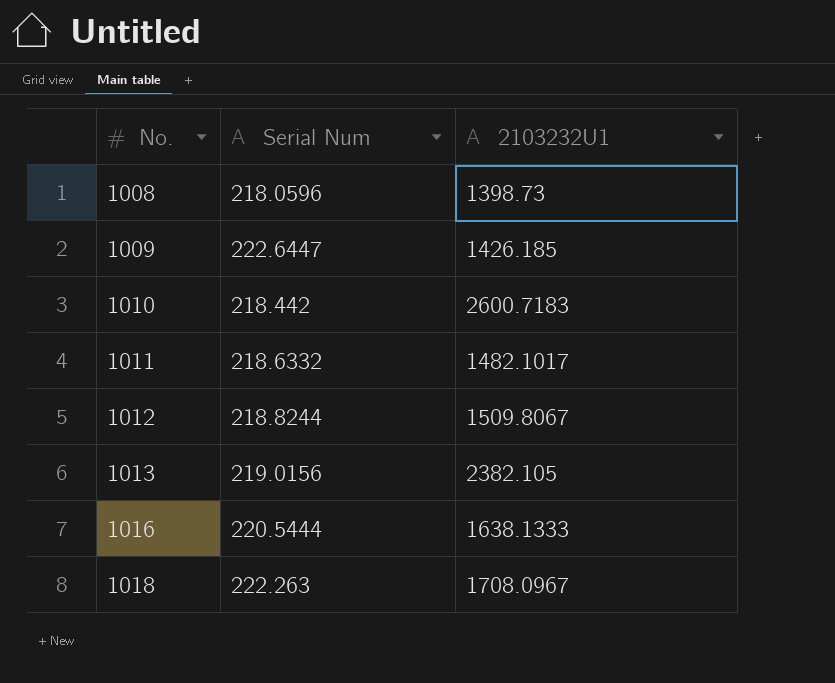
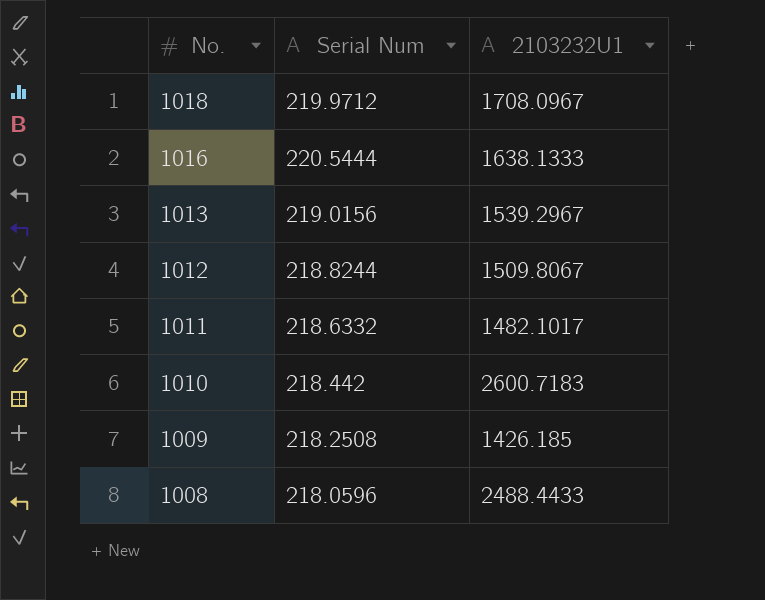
row order: No. ascending -> No. descending
1018 | Serial Num: 222.263 -> 219.9712
1013 | 2103232U1: 2382.105 -> 1539.2967
1009 | Serial Num: 222.6447 -> 218.2508
1008 | 2103232U1: 1398.73 -> 2488.4433

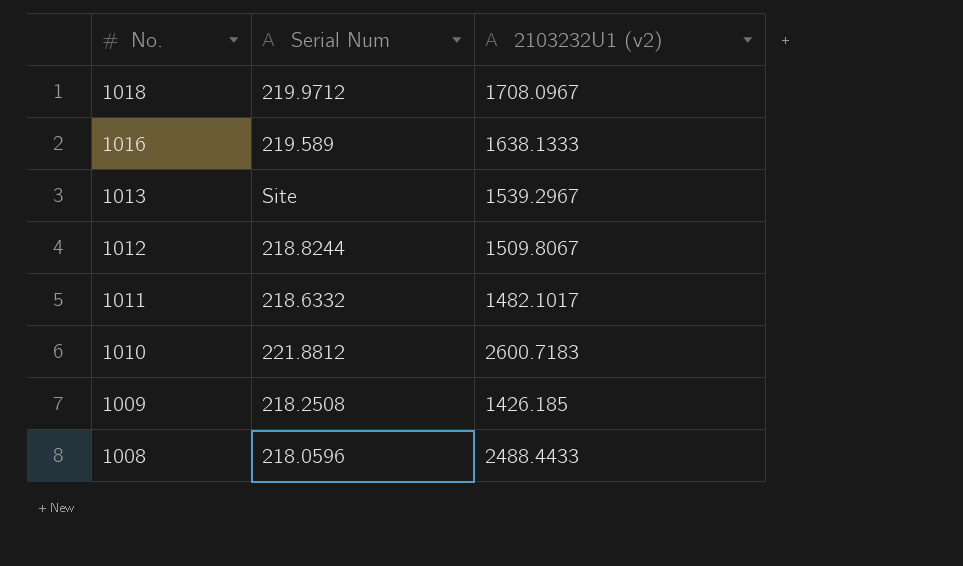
column name: 2103232U1 -> 2103232U1 (v2)
1016 | Serial Num: 220.5444 -> 219.589
1013 | Serial Num: 219.0156 -> Site
1010 | Serial Num: 218.442 -> 221.8812

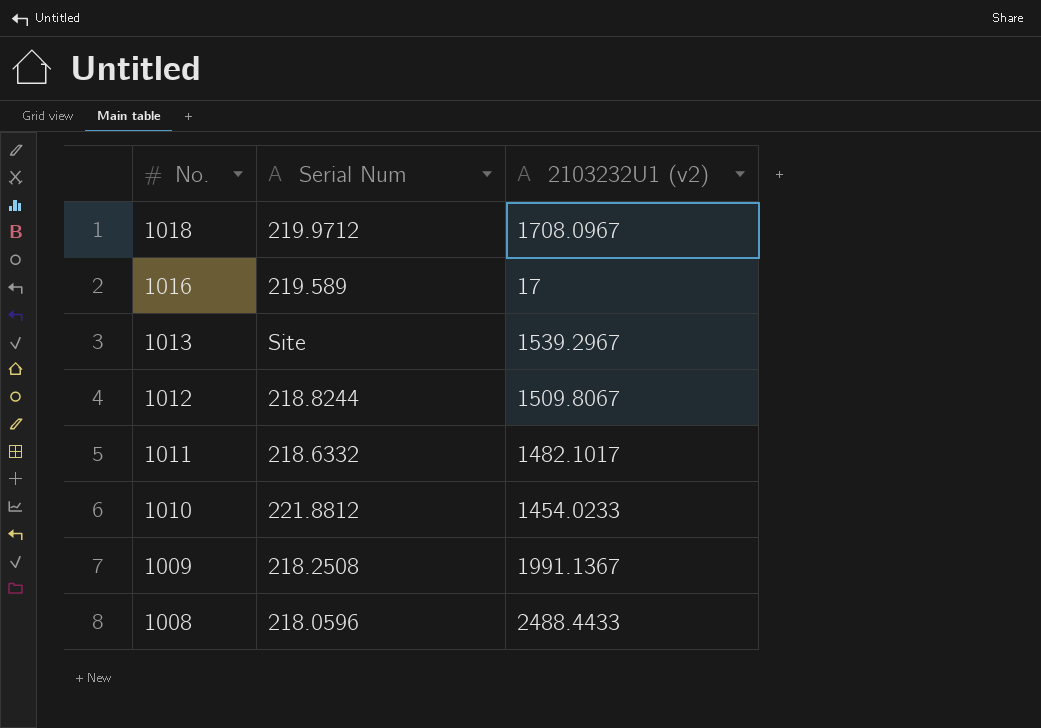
1016 | 2103232U1 (v2): 1638.1333 -> 17
1010 | 2103232U1 (v2): 2600.7183 -> 1454.0233
1009 | 2103232U1 (v2): 1426.185 -> 1991.1367

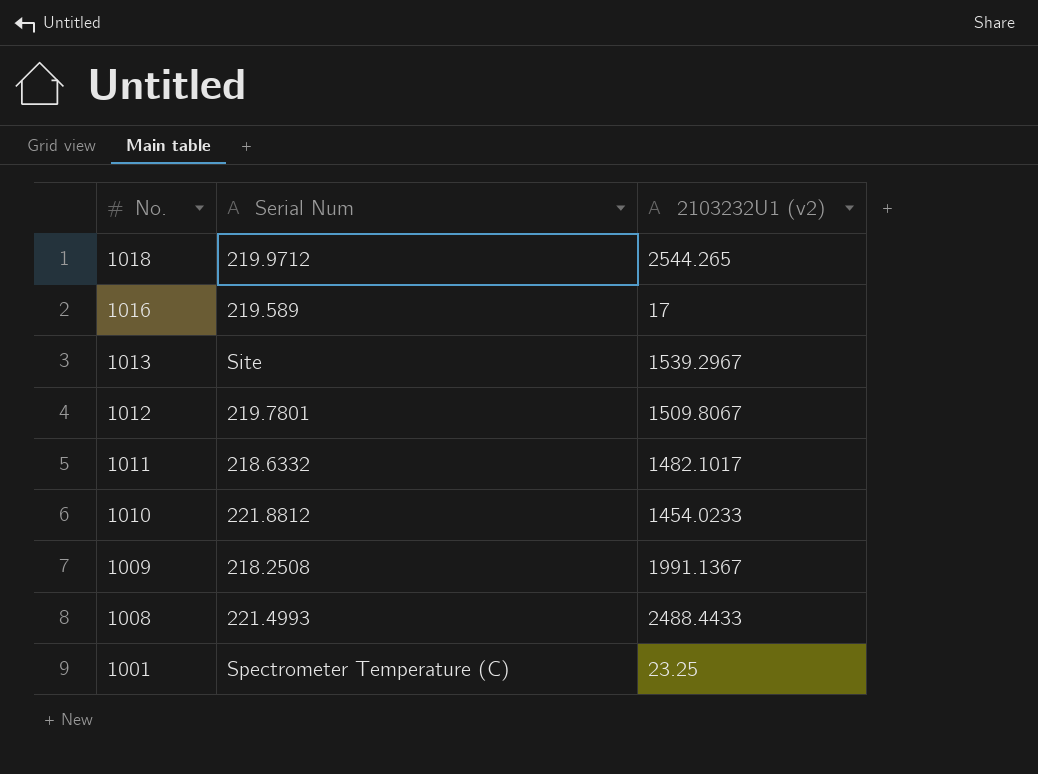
1018 | 2103232U1 (v2): 1708.0967 -> 2544.265
1012 | Serial Num: 218.8244 -> 219.7801
1008 | Serial Num: 218.0596 -> 221.4993
row 1001: none -> Spectrometer Temperature (C) | 23.25

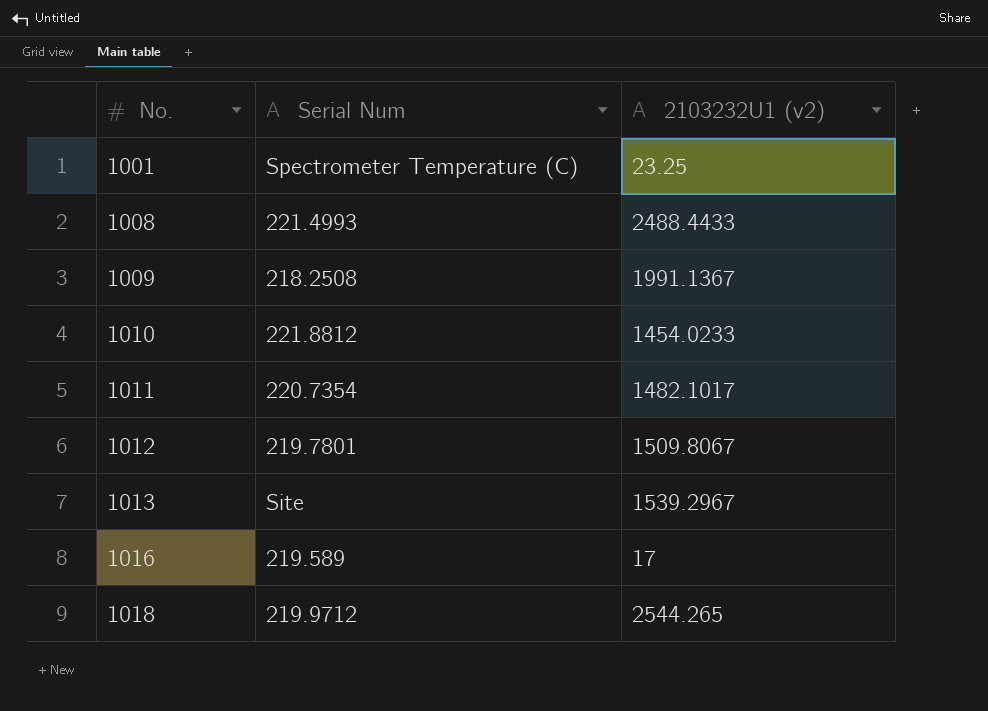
row order: No. descending -> No. ascending
1011 | Serial Num: 218.6332 -> 220.7354

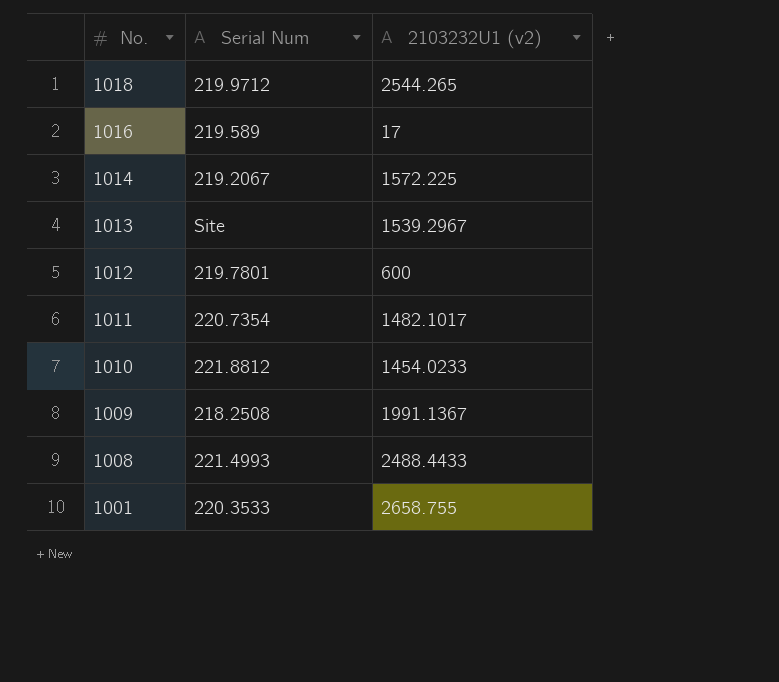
row order: No. ascending -> No. descending
row 1014: none -> 219.2067 | 1572.225
1012 | 2103232U1 (v2): 1509.8067 -> 600
1001 | Serial Num: Spectrometer Temperature (C) -> 220.3533
1001 | 2103232U1 (v2): 23.25 -> 2658.755

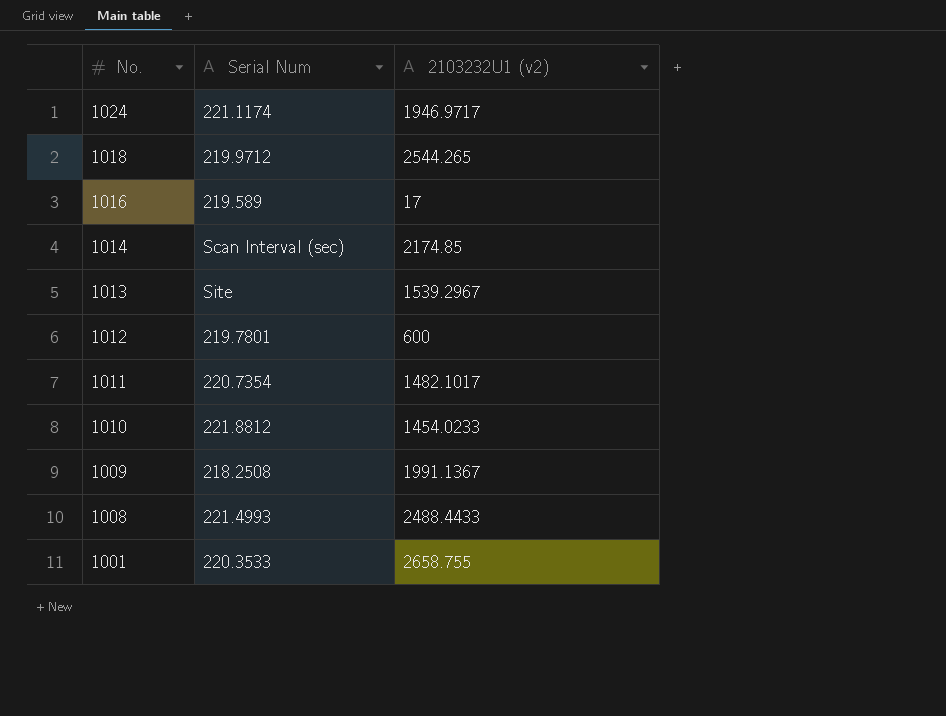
row 1024: none -> 221.1174 | 1946.9717
1014 | Serial Num: 219.2067 -> Scan Interval (sec)
1014 | 2103232U1 (v2): 1572.225 -> 2174.85

